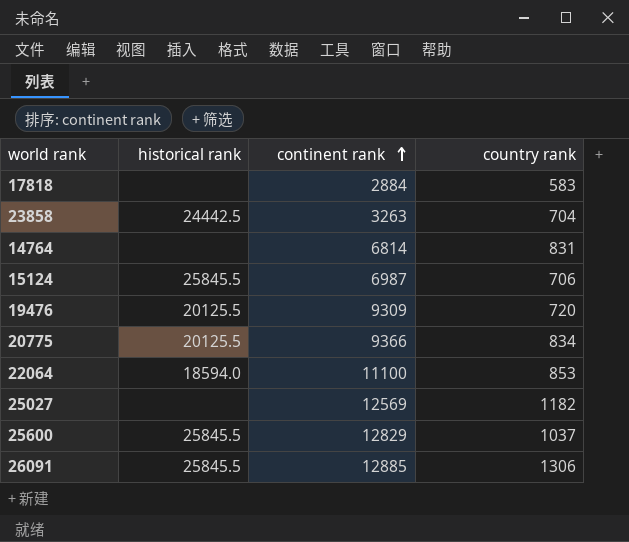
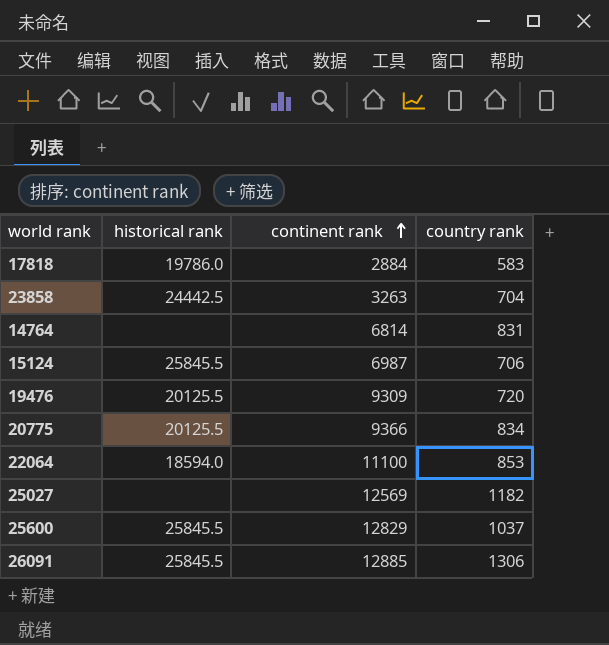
17818 | historical rank: none -> 19786.0

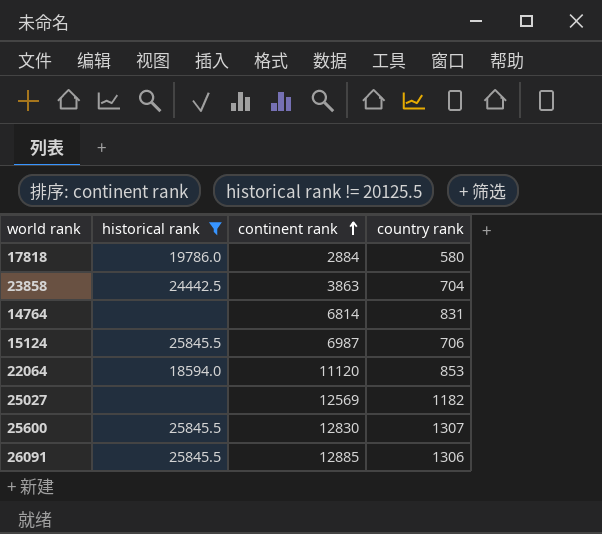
filter: none -> historical rank != 20125.5
17818 | country rank: 583 -> 580
23858 | continent rank: 3263 -> 3863
22064 | continent rank: 11100 -> 11120
25600 | continent rank: 12829 -> 12830
25600 | country rank: 1037 -> 1307

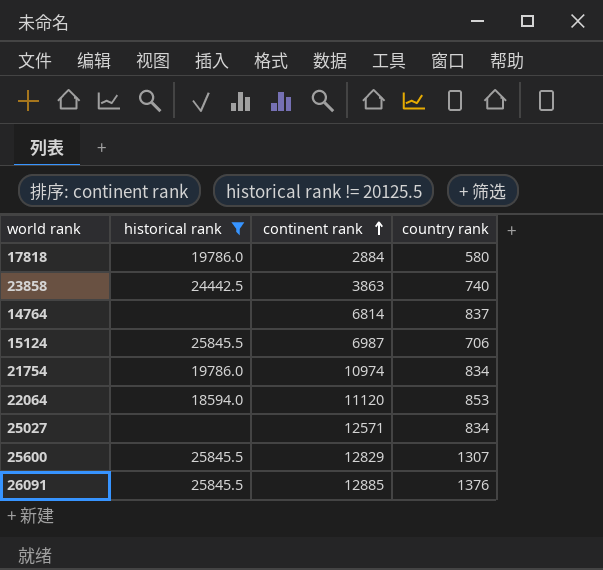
23858 | country rank: 704 -> 740
14764 | country rank: 831 -> 837
row 21754: none -> 19786.0 | 10974 | 834
25027 | continent rank: 12569 -> 12571
25027 | country rank: 1182 -> 834
25600 | continent rank: 12830 -> 12829
26091 | country rank: 1306 -> 1376

